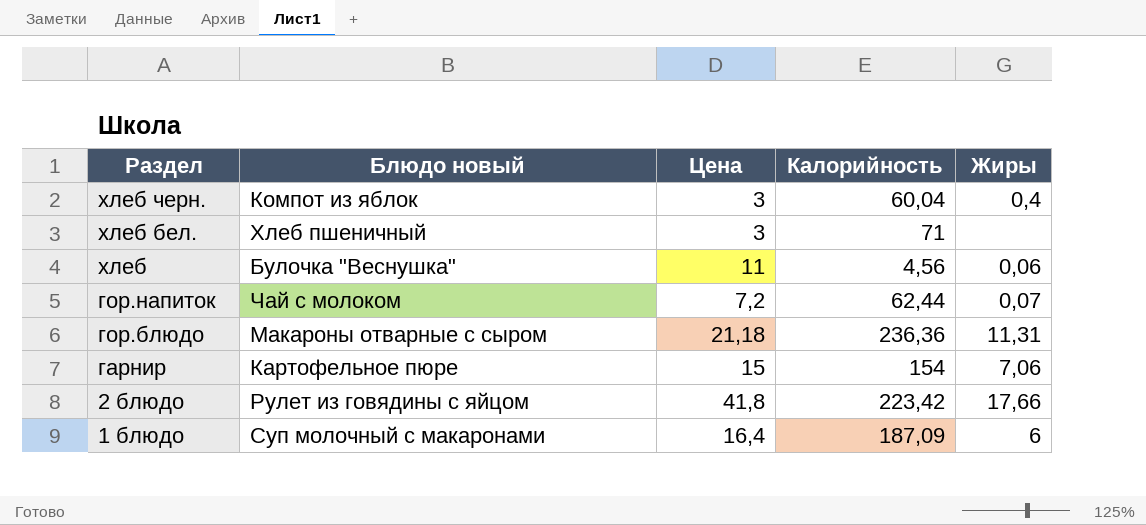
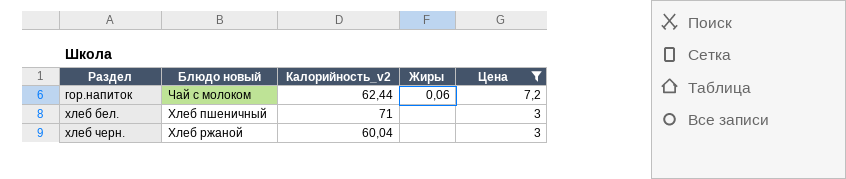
filter: none -> Цена <= 7,2
row order: Раздел descending -> Раздел ascending
column name: Калорийность -> Калорийность_v2
column Цена | position: 3 -> 5
гор.напиток | Жиры: 0,07 -> 0,06
хлеб черн. | Блюдо новый: Компот из яблок -> Хлеб ржаной
хлеб черн. | Жиры: 0,4 -> none

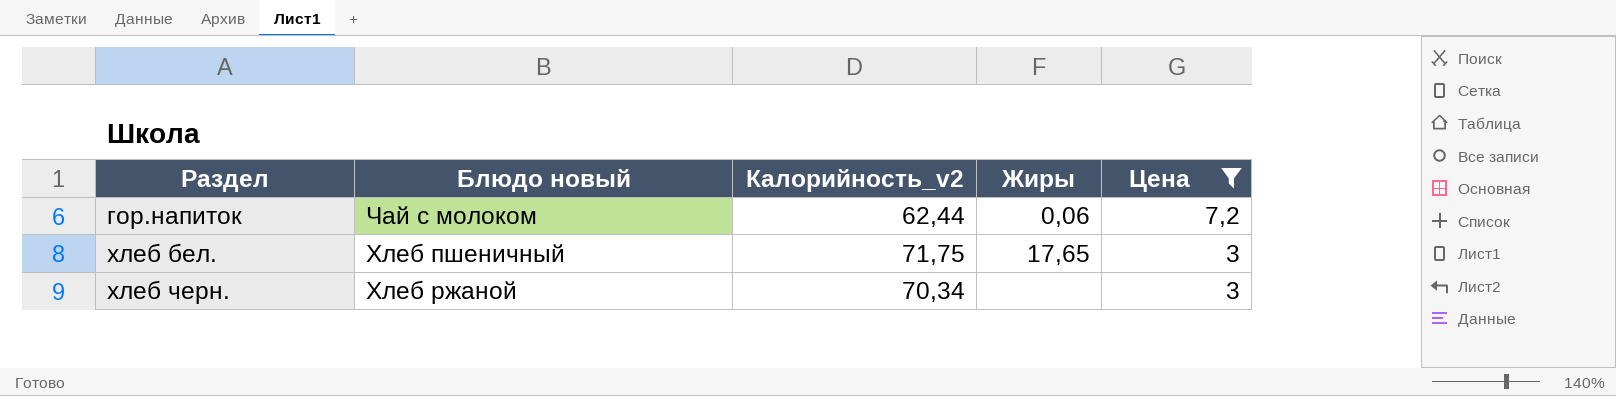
хлеб бел. | Калорийность_v2: 71 -> 71,75
хлеб бел. | Жиры: none -> 17,65
хлеб черн. | Калорийность_v2: 60,04 -> 70,34

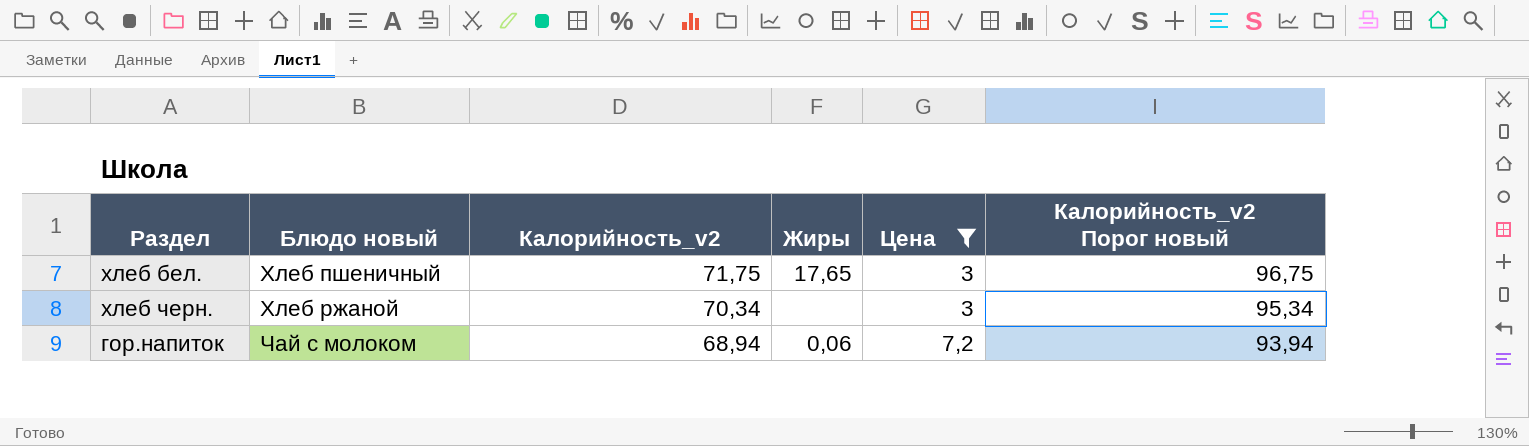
row order: Раздел ascending -> Блюдо новый ascending
column Калорийность_v2 Порог новый | formula: none -> [Калорийность_v2] + 25
гор.напиток | Калорийность_v2: 62,44 -> 68,94

